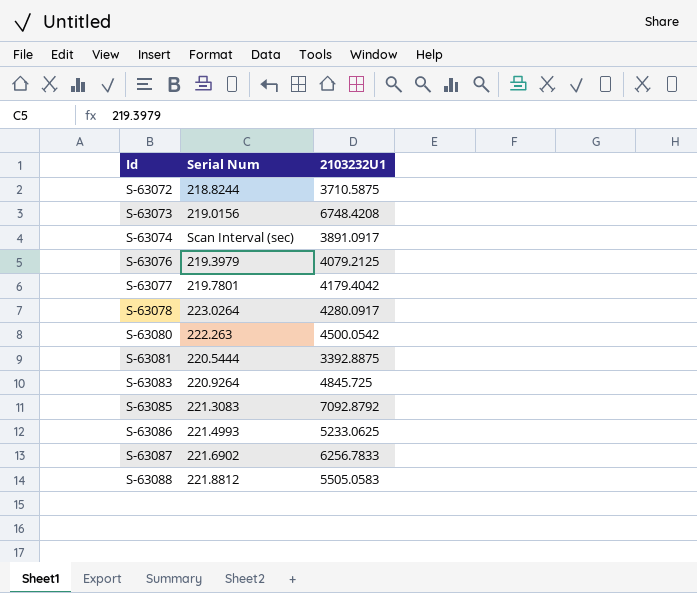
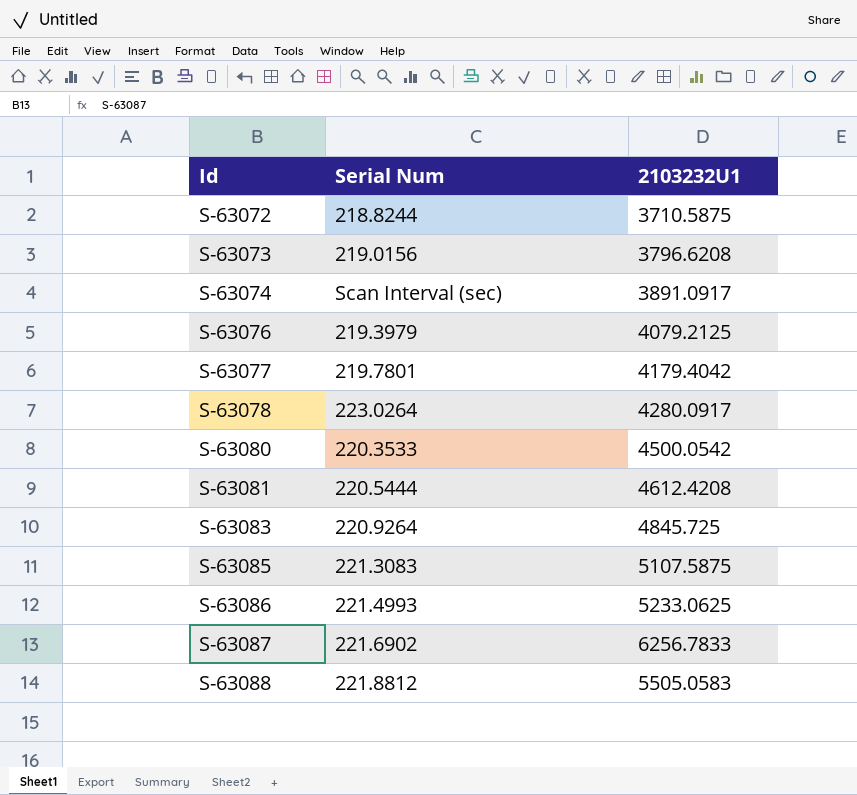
S-63073 | 2103232U1: 6748.4208 -> 3796.6208
S-63080 | Serial Num: 222.263 -> 220.3533
S-63081 | 2103232U1: 3392.8875 -> 4612.4208
S-63085 | 2103232U1: 7092.8792 -> 5107.5875

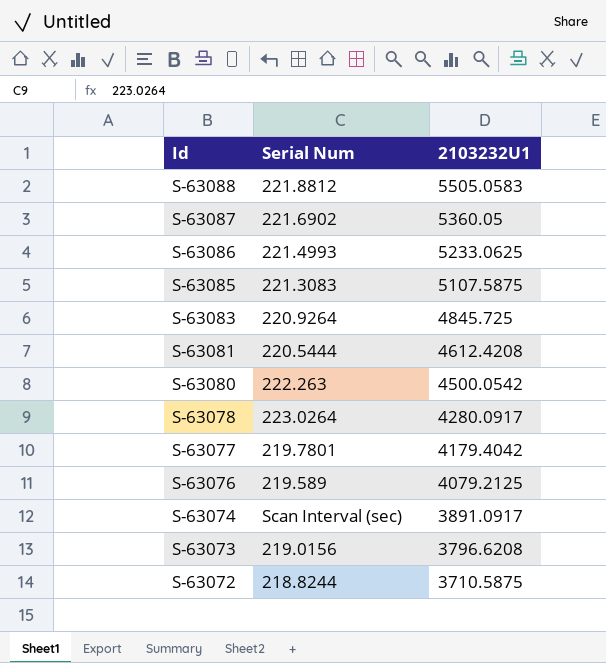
row order: Id ascending -> Id descending
S-63087 | 2103232U1: 6256.7833 -> 5360.05
S-63080 | Serial Num: 220.3533 -> 222.263
S-63076 | Serial Num: 219.3979 -> 219.589

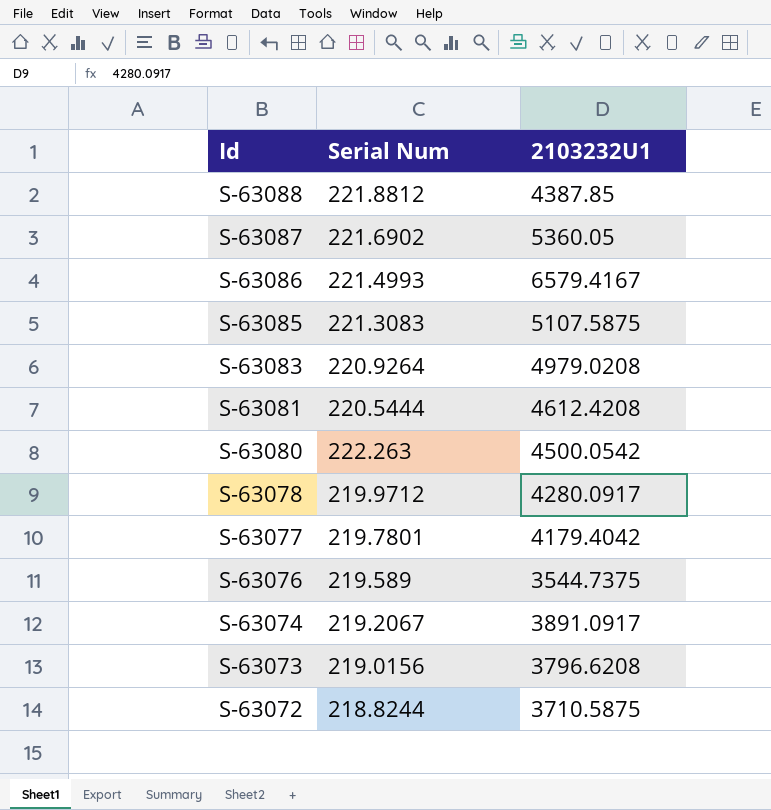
S-63088 | 2103232U1: 5505.0583 -> 4387.85
S-63086 | 2103232U1: 5233.0625 -> 6579.4167
S-63083 | 2103232U1: 4845.725 -> 4979.0208
S-63078 | Serial Num: 223.0264 -> 219.9712
S-63076 | 2103232U1: 4079.2125 -> 3544.7375
S-63074 | Serial Num: Scan Interval (sec) -> 219.2067

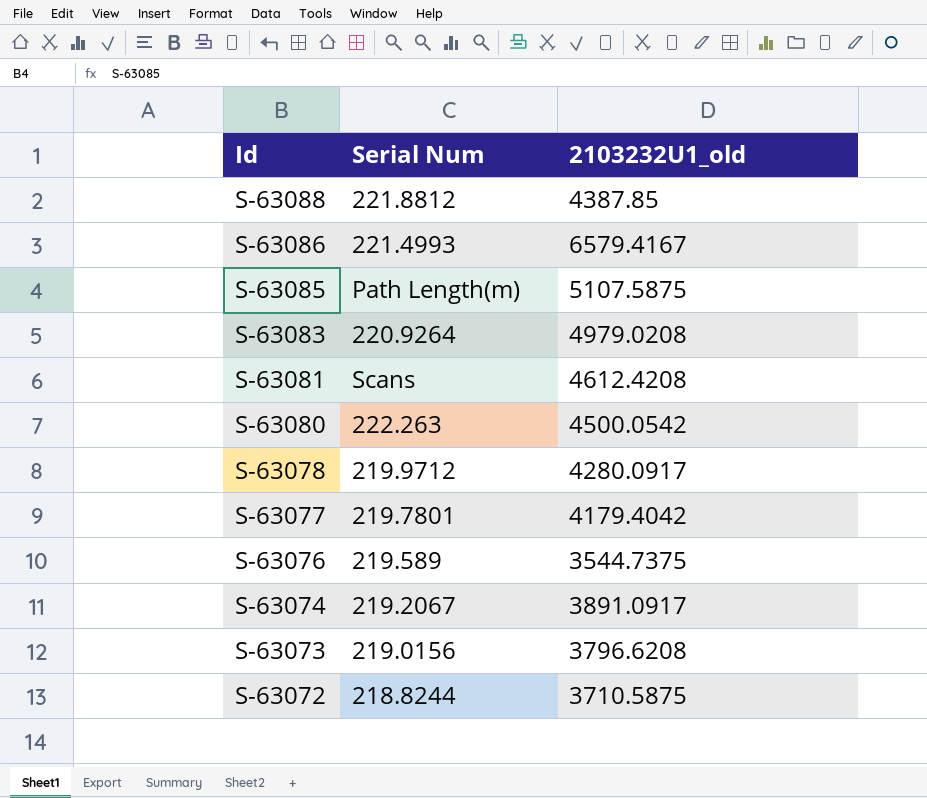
column name: 2103232U1 -> 2103232U1_old
row S-63087: 221.6902 | 5360.05 -> none
S-63085 | Serial Num: 221.3083 -> Path Length(m)
S-63081 | Serial Num: 220.5444 -> Scans

